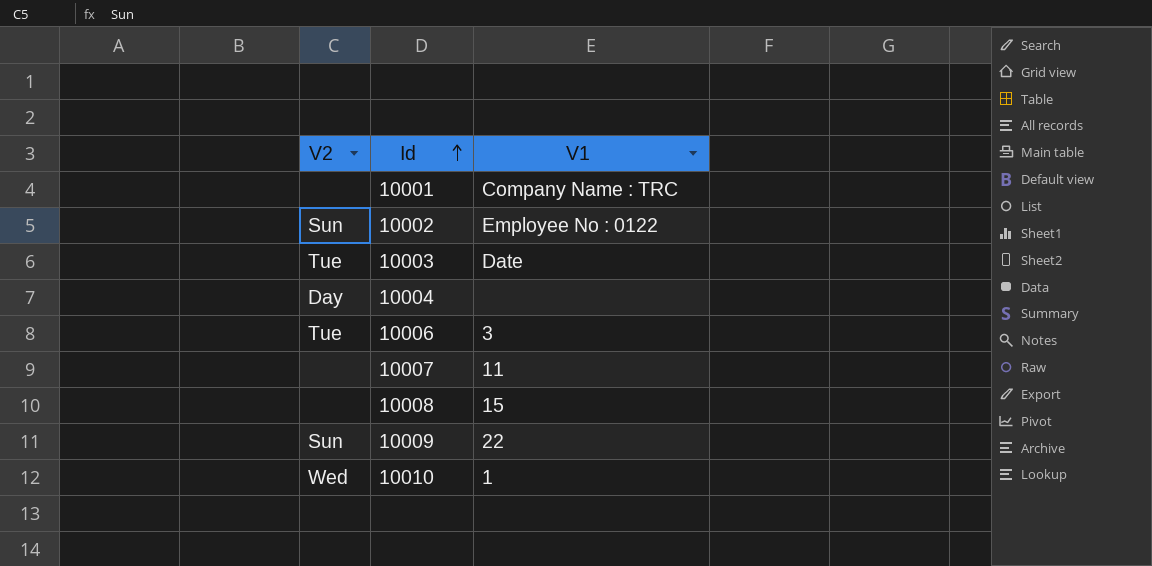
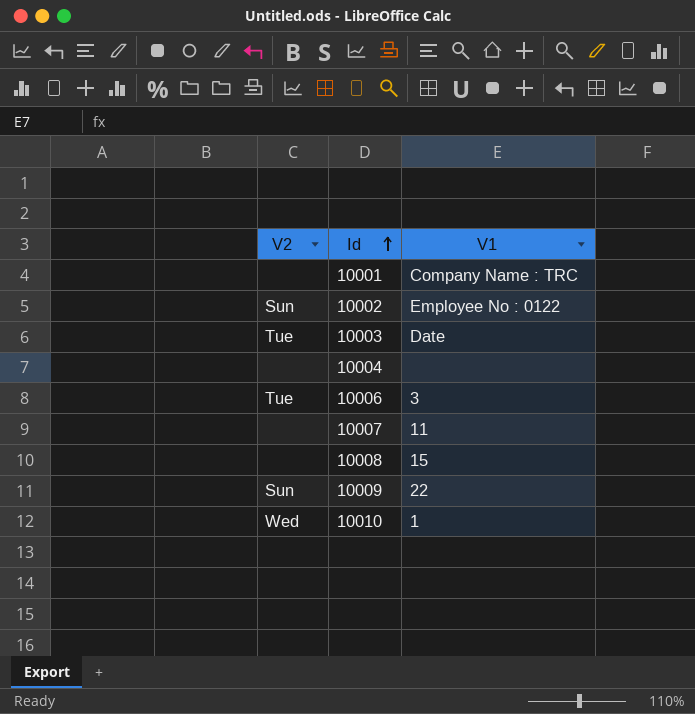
10004 | V2: Day -> none

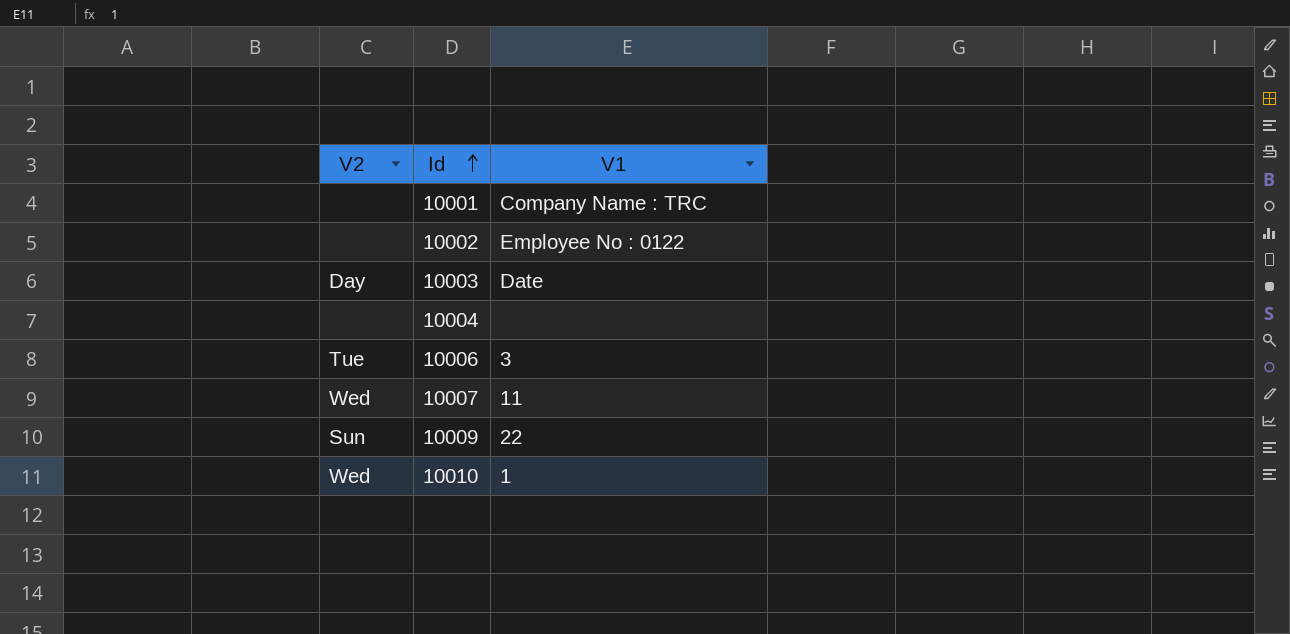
row 10008: none | 15 -> none
10002 | V2: Sun -> none
10003 | V2: Tue -> Day
10007 | V2: none -> Wed

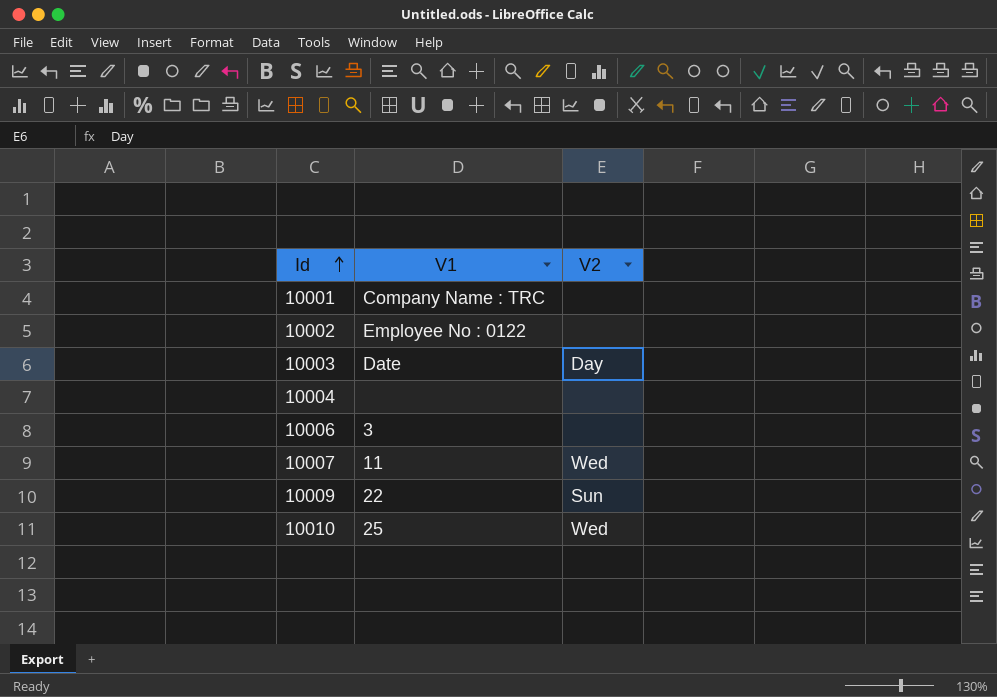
column V2 | position: 1 -> 3
10006 | V2: Tue -> none
10010 | V1: 1 -> 25

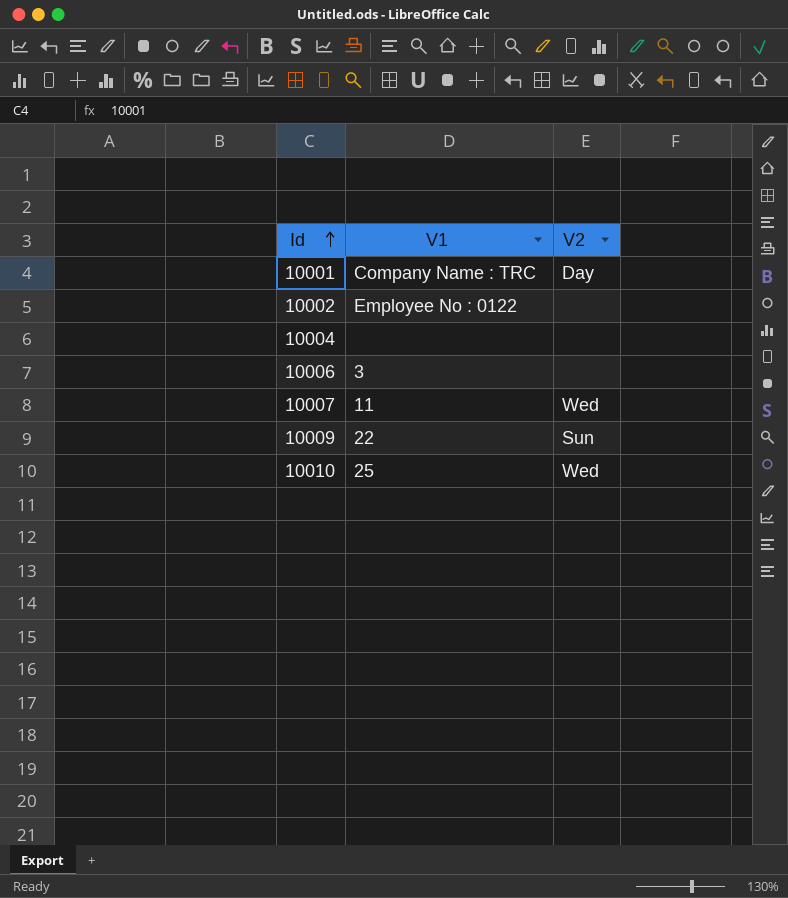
row 10003: Date | Day -> none
10001 | V2: none -> Day

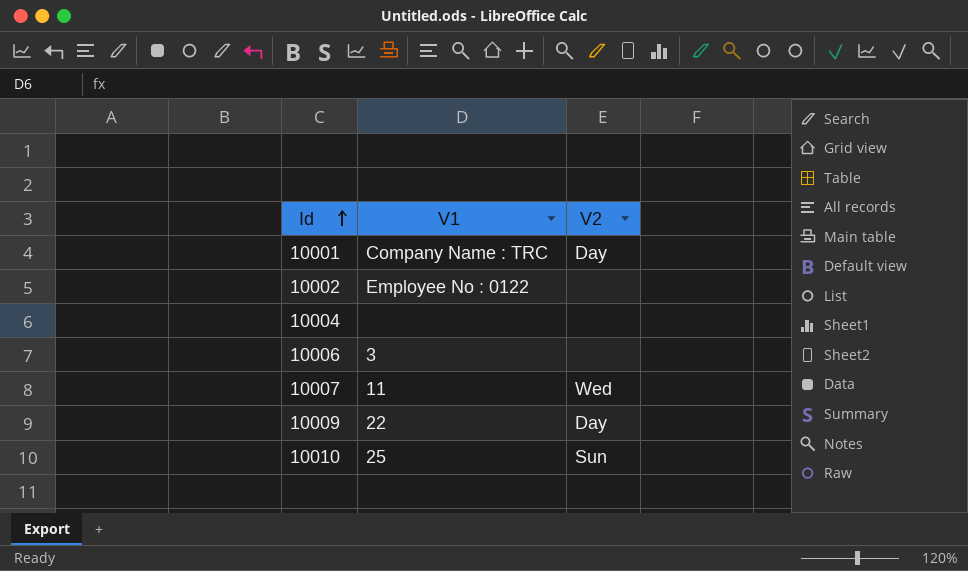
10009 | V2: Sun -> Day
10010 | V2: Wed -> Sun

